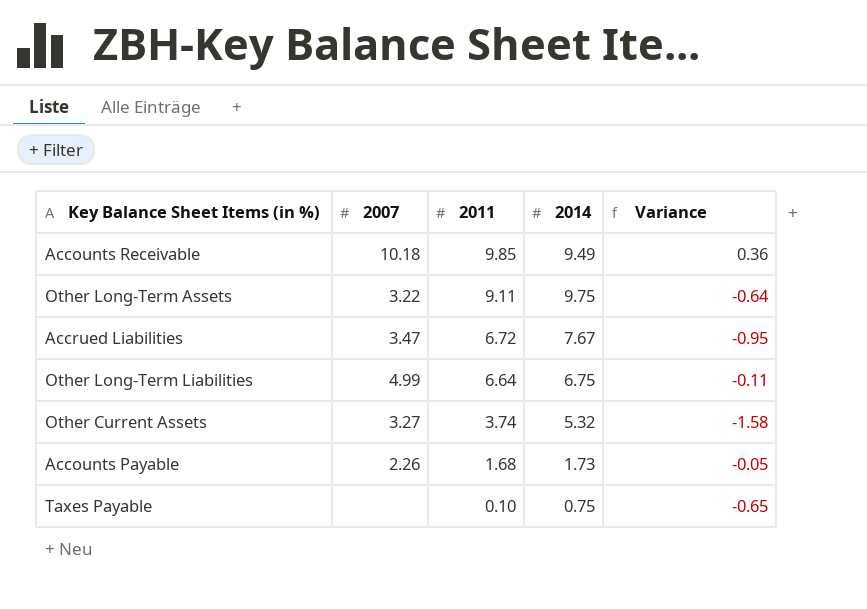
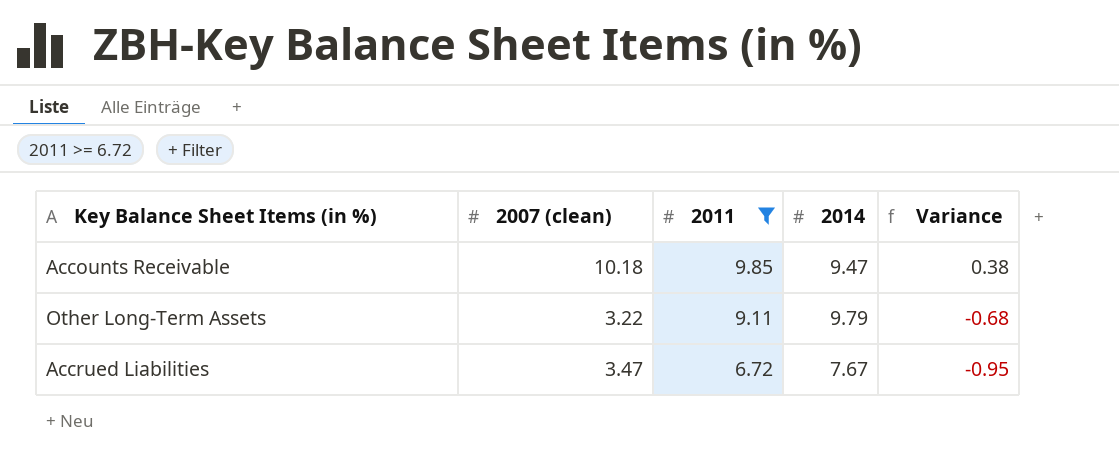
filter: none -> 2011 >= 6.72
column name: 2007 -> 2007 (clean)
Accounts Receivable | 2014: 9.49 -> 9.47
Accounts Receivable | Variance: 0.36 -> 0.38
Other Long-Term Assets | 2014: 9.75 -> 9.79
Other Long-Term Assets | Variance: -0.64 -> -0.68

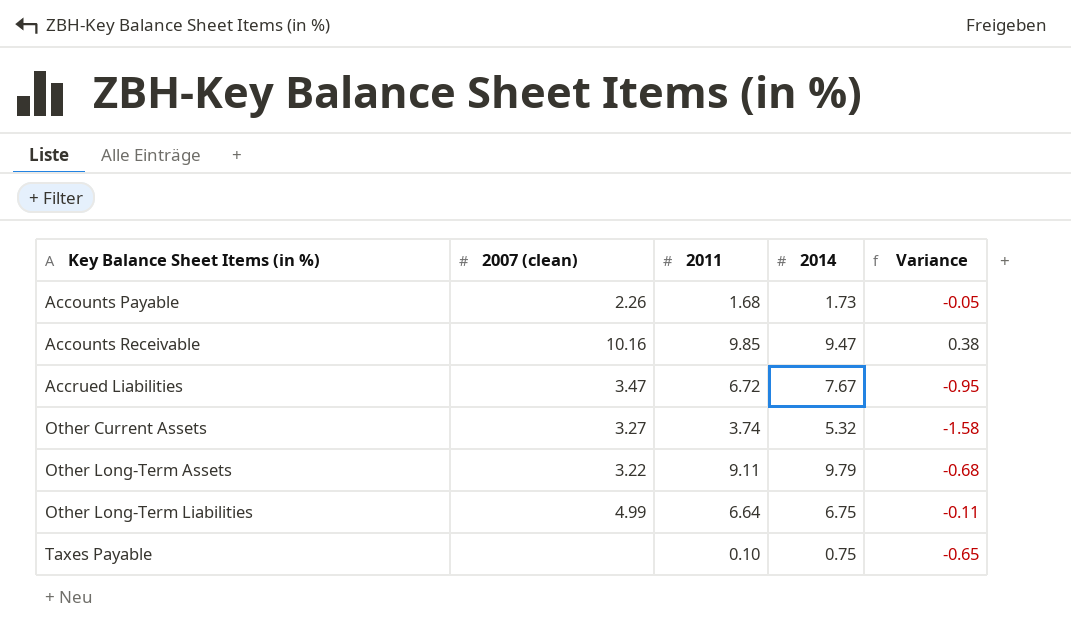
filter: 2011 >= 6.72 -> none
row order: 2011 descending -> Key Balance Sheet Items (in %) ascending
Accounts Receivable | 2007 (clean): 10.18 -> 10.16

